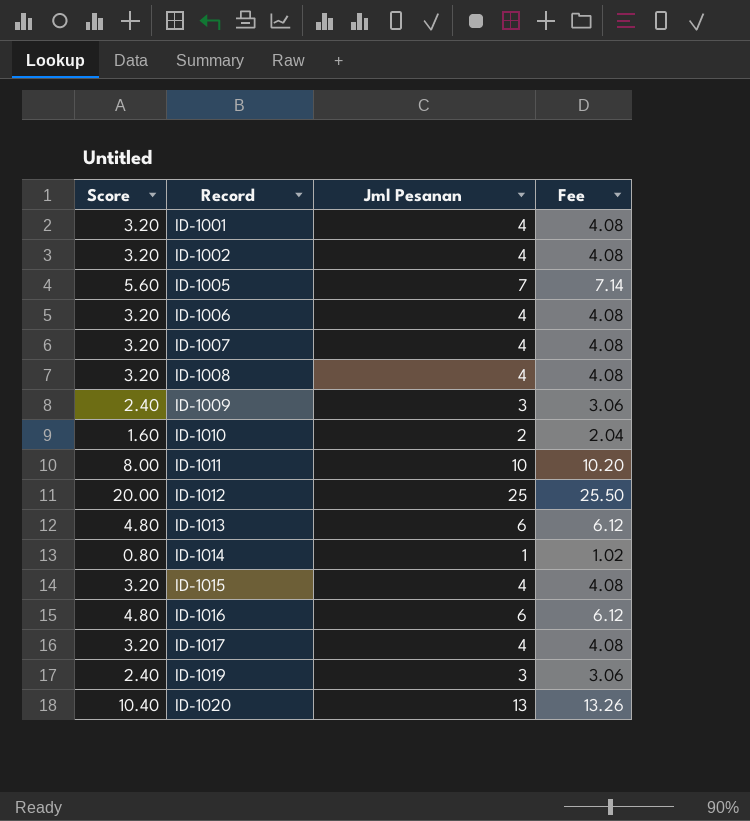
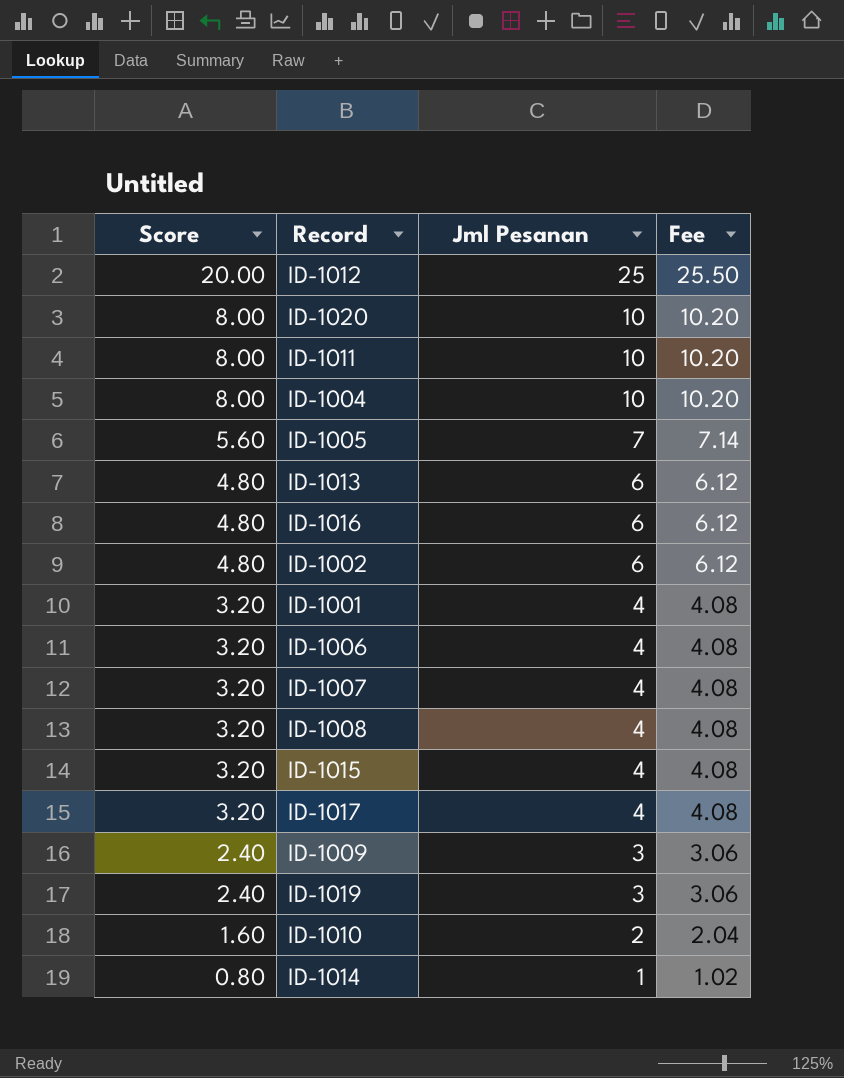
row order: Record ascending -> Score descending
ID-1020 | Score: 10.40 -> 8.00
ID-1020 | Jml Pesanan: 13 -> 10
ID-1020 | Fee: 13.26 -> 10.20
row ID-1004: none -> 8.00 | 10 | 10.20
ID-1002 | Score: 3.20 -> 4.80
ID-1002 | Jml Pesanan: 4 -> 6
ID-1002 | Fee: 4.08 -> 6.12

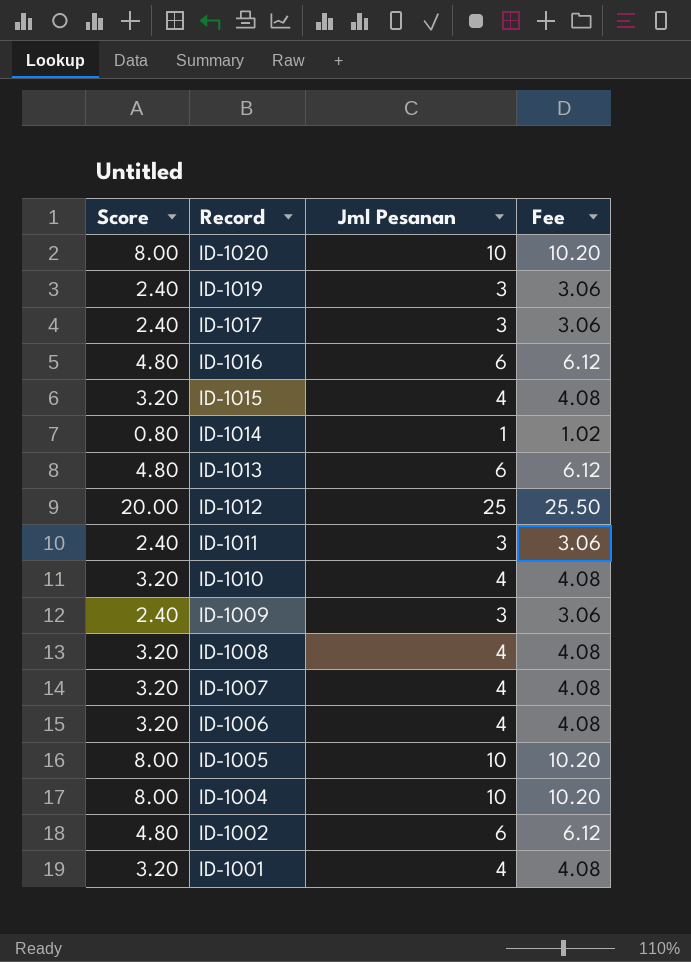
row order: Score descending -> Record descending
ID-1017 | Score: 3.20 -> 2.40
ID-1017 | Jml Pesanan: 4 -> 3
ID-1017 | Fee: 4.08 -> 3.06
ID-1011 | Score: 8.00 -> 2.40
ID-1011 | Jml Pesanan: 10 -> 3
ID-1011 | Fee: 10.20 -> 3.06
ID-1010 | Score: 1.60 -> 3.20
ID-1010 | Jml Pesanan: 2 -> 4
ID-1010 | Fee: 2.04 -> 4.08
ID-1005 | Score: 5.60 -> 8.00
ID-1005 | Jml Pesanan: 7 -> 10
ID-1005 | Fee: 7.14 -> 10.20

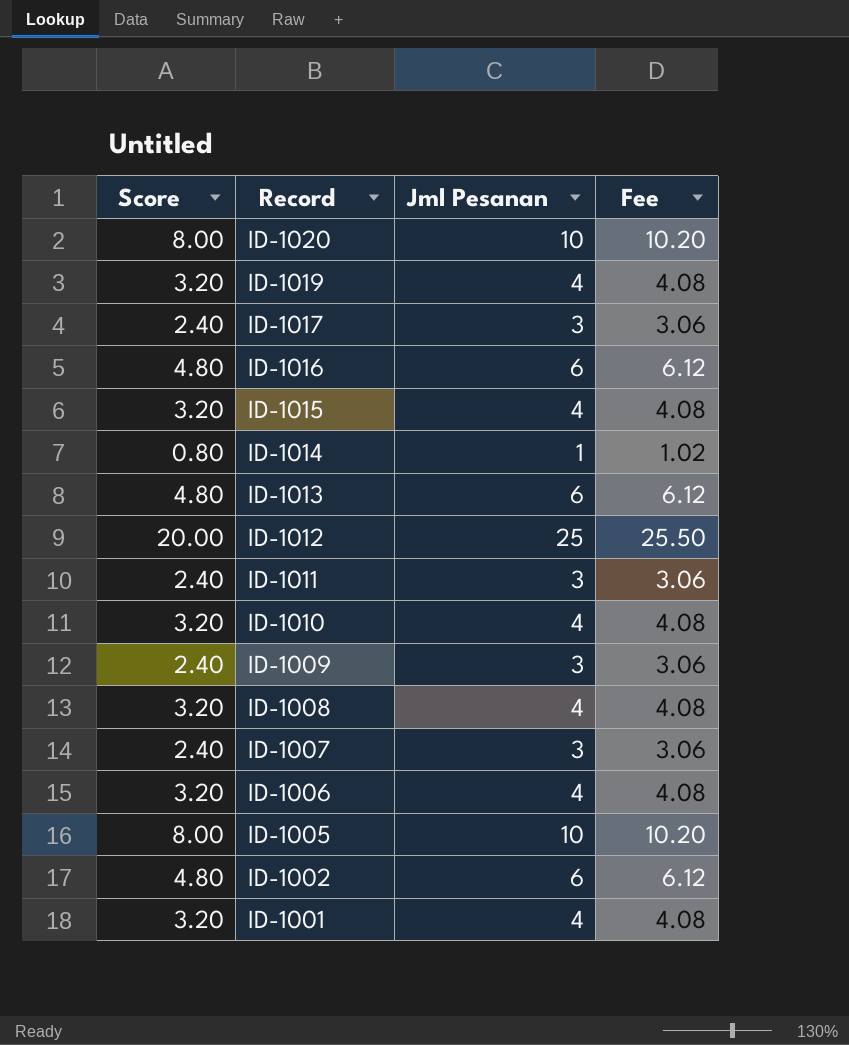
row ID-1004: 8.00 | 10 | 10.20 -> none
ID-1019 | Score: 2.40 -> 3.20
ID-1019 | Jml Pesanan: 3 -> 4
ID-1019 | Fee: 3.06 -> 4.08
ID-1007 | Score: 3.20 -> 2.40
ID-1007 | Jml Pesanan: 4 -> 3
ID-1007 | Fee: 4.08 -> 3.06

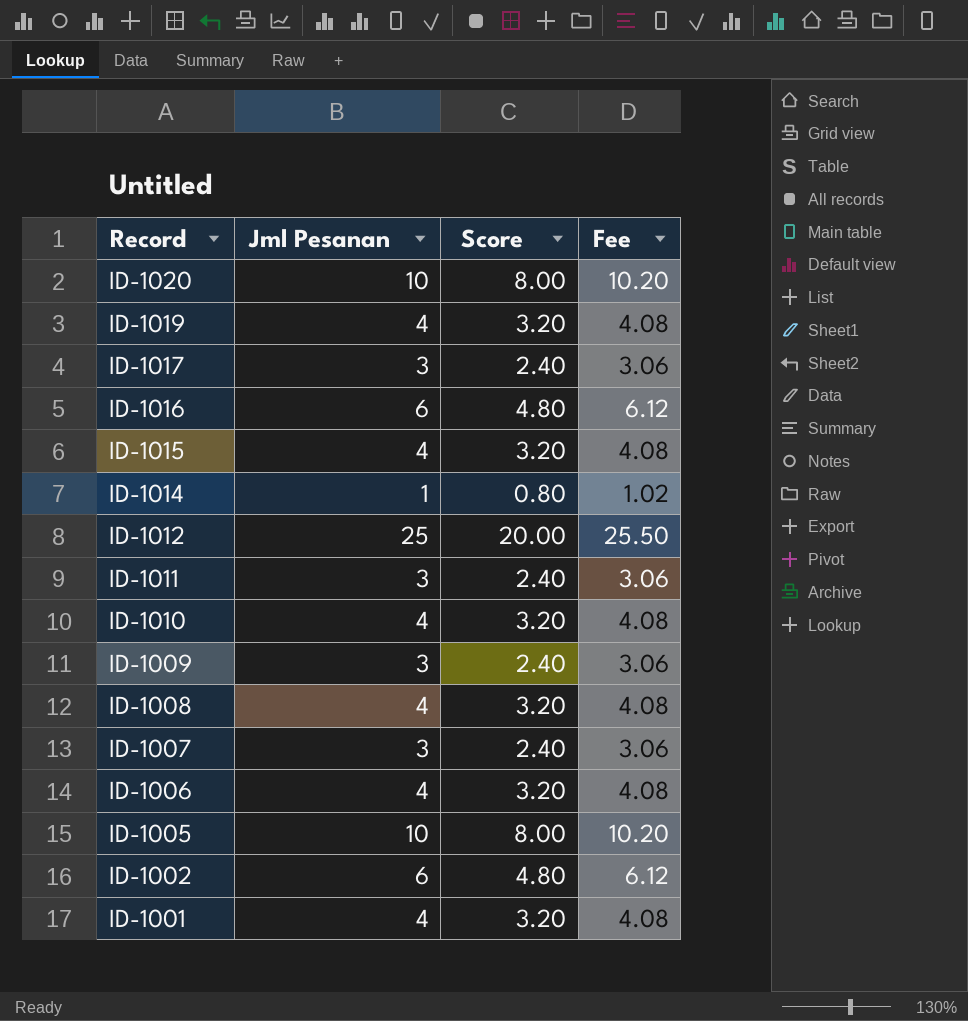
column Score | position: 1 -> 3
row ID-1013: 4.80 | 6 | 6.12 -> none

